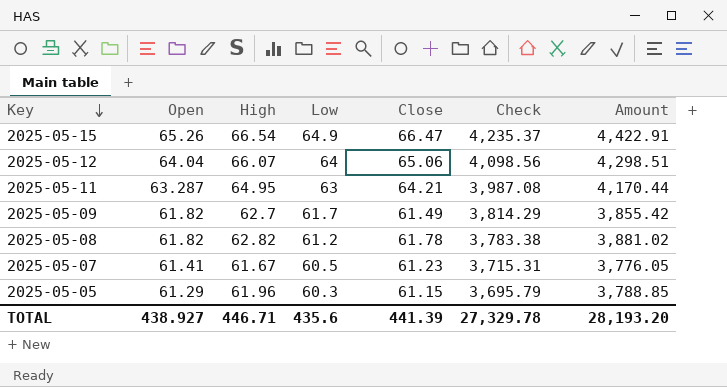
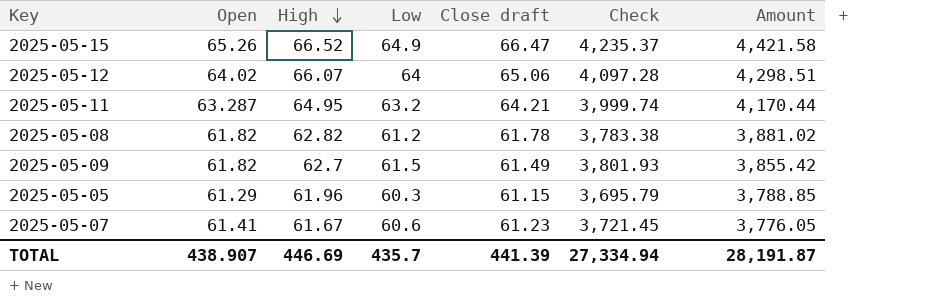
row order: Key descending -> High descending
column name: Close -> Close draft
2025-05-15 | High: 66.54 -> 66.52
2025-05-15 | Amount: 4,422.91 -> 4,421.58
2025-05-12 | Open: 64.04 -> 64.02
2025-05-12 | Check: 4,098.56 -> 4,097.28
2025-05-11 | Low: 63 -> 63.2
2025-05-11 | Check: 3,987.08 -> 3,999.74
2025-05-09 | Low: 61.7 -> 61.5
2025-05-09 | Check: 3,814.29 -> 3,801.93
2025-05-07 | Low: 60.5 -> 60.6
2025-05-07 | Check: 3,715.31 -> 3,721.45
TOTAL | Open: 438.927 -> 438.907
TOTAL | High: 446.71 -> 446.69
TOTAL | Low: 435.6 -> 435.7
TOTAL | Check: 27,329.78 -> 27,334.94
TOTAL | Amount: 28,193.20 -> 28,191.87

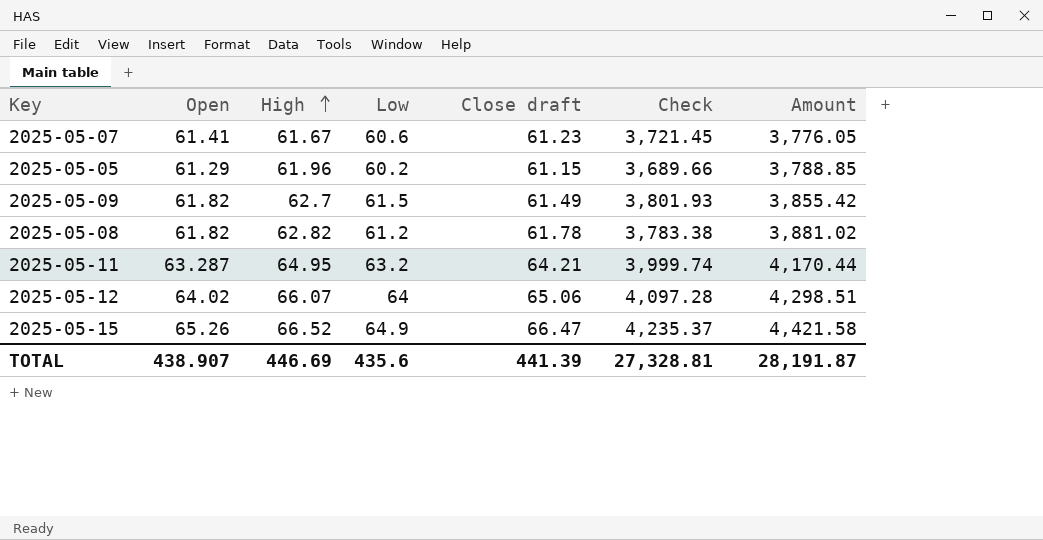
row order: High descending -> High ascending
2025-05-05 | Low: 60.3 -> 60.2
2025-05-05 | Check: 3,695.79 -> 3,689.66
TOTAL | Low: 435.7 -> 435.6
TOTAL | Check: 27,334.94 -> 27,328.81

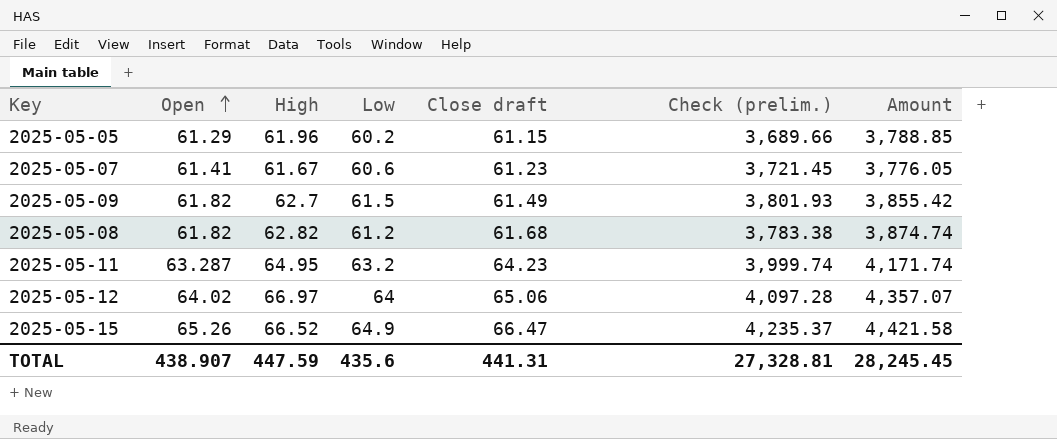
row order: High ascending -> Open ascending
column name: Check -> Check (prelim.)
2025-05-08 | Close draft: 61.78 -> 61.68
2025-05-08 | Amount: 3,881.02 -> 3,874.74
2025-05-11 | Close draft: 64.21 -> 64.23
2025-05-11 | Amount: 4,170.44 -> 4,171.74
2025-05-12 | High: 66.07 -> 66.97
2025-05-12 | Amount: 4,298.51 -> 4,357.07
TOTAL | High: 446.69 -> 447.59
TOTAL | Close draft: 441.39 -> 441.31
TOTAL | Amount: 28,191.87 -> 28,245.45

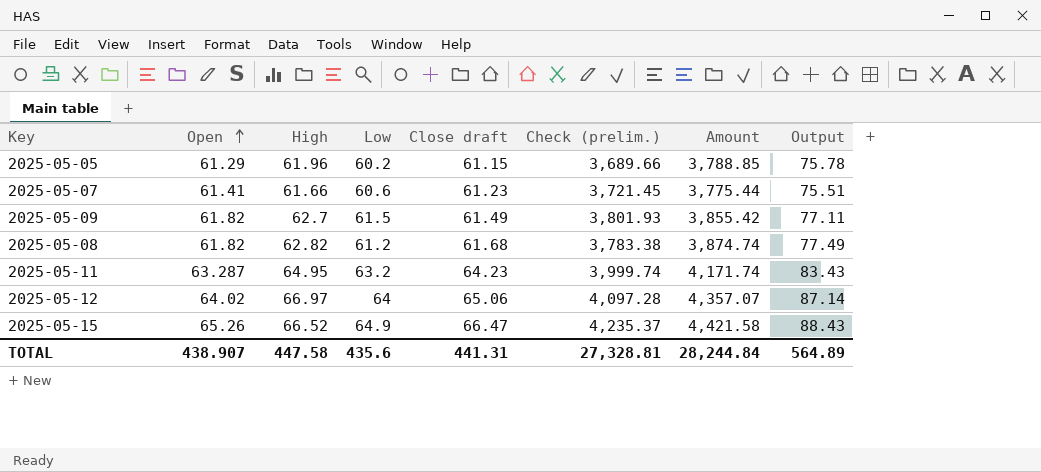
column Output | formula: none -> [Amount] * 0.02
2025-05-07 | High: 61.67 -> 61.66
2025-05-07 | Amount: 3,776.05 -> 3,775.44
TOTAL | High: 447.59 -> 447.58
TOTAL | Amount: 28,245.45 -> 28,244.84

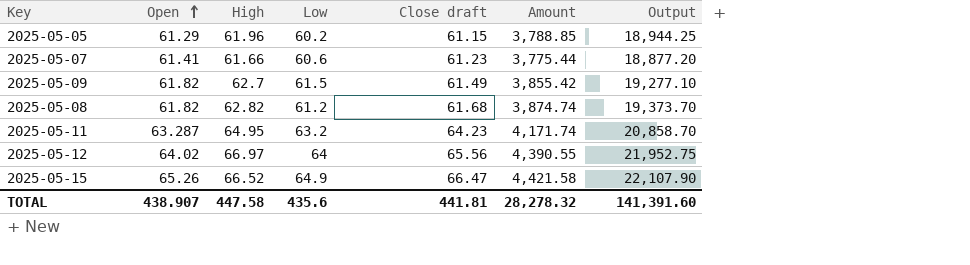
column Check (prelim.) | formula: [Open] * [Low] -> none
column Output | formula: [Amount] * 0.02 -> [Amount] * 5
2025-05-12 | Close draft: 65.06 -> 65.56
2025-05-12 | Amount: 4,357.07 -> 4,390.55
TOTAL | Close draft: 441.31 -> 441.81
TOTAL | Amount: 28,244.84 -> 28,278.32
TOTAL | Output: 564.89 -> 141,391.60

